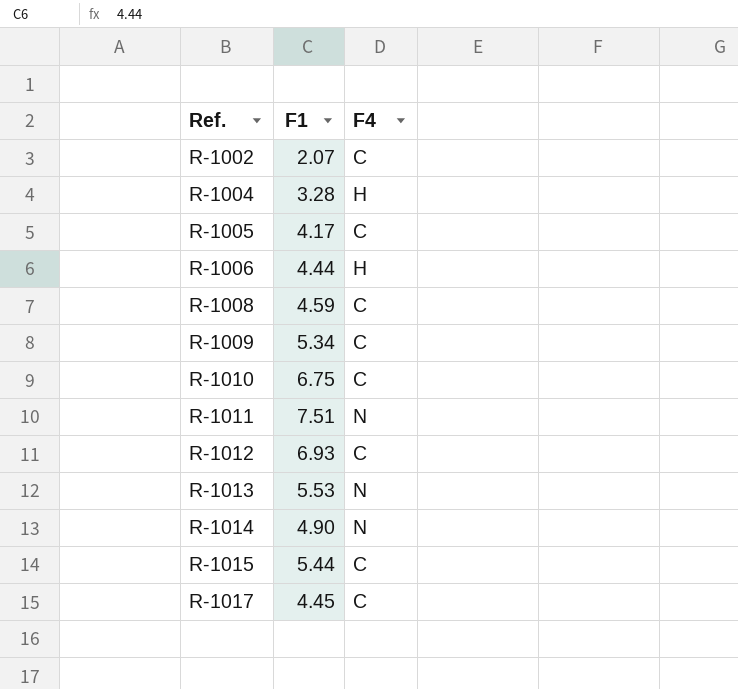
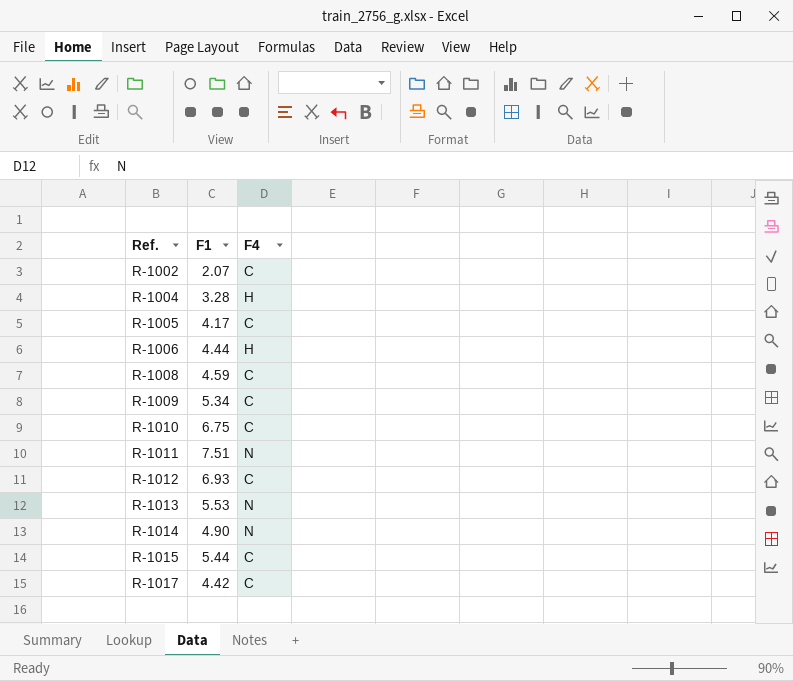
R-1017 | F1: 4.45 -> 4.42

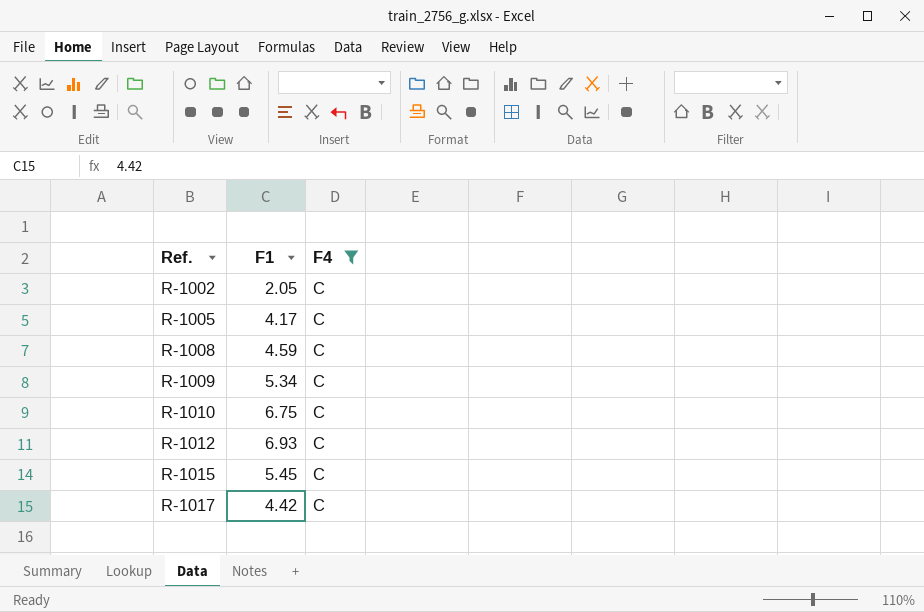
filter: none -> F4 = C
R-1002 | F1: 2.07 -> 2.05
R-1015 | F1: 5.44 -> 5.45

